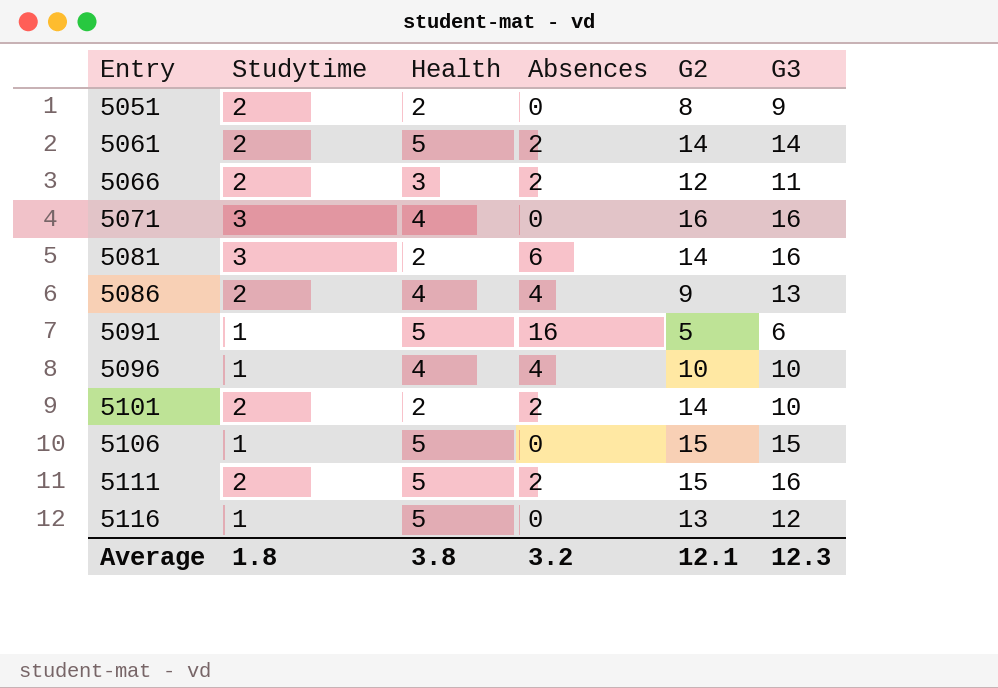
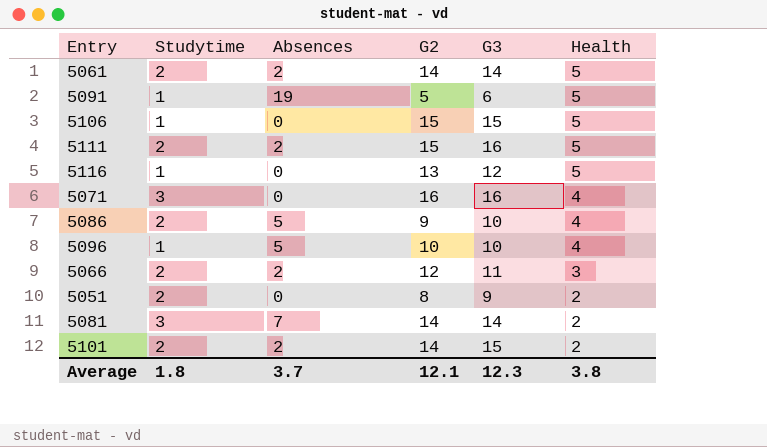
row order: Entry ascending -> Health descending
column Health | position: 3 -> 6
5091 | Absences: 16 -> 19
5086 | Absences: 4 -> 5
5086 | G3: 13 -> 10
5096 | Absences: 4 -> 5
5081 | Absences: 6 -> 7
5081 | G3: 16 -> 14
5101 | G3: 10 -> 15
Average | Absences: 3.2 -> 3.7

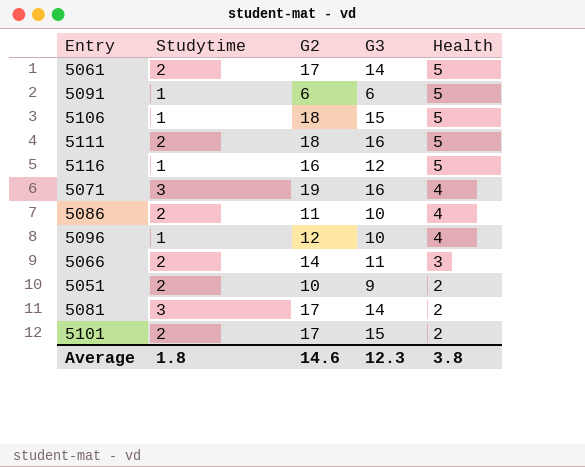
column Absences | position: 3 -> none
5061 | G2: 14 -> 17
5091 | G2: 5 -> 6
5106 | G2: 15 -> 18
5111 | G2: 15 -> 18
5116 | G2: 13 -> 16
5071 | G2: 16 -> 19
5086 | G2: 9 -> 11
5096 | G2: 10 -> 12
5066 | G2: 12 -> 14
5051 | G2: 8 -> 10
5081 | G2: 14 -> 17
5101 | G2: 14 -> 17
Average | G2: 12.1 -> 14.6

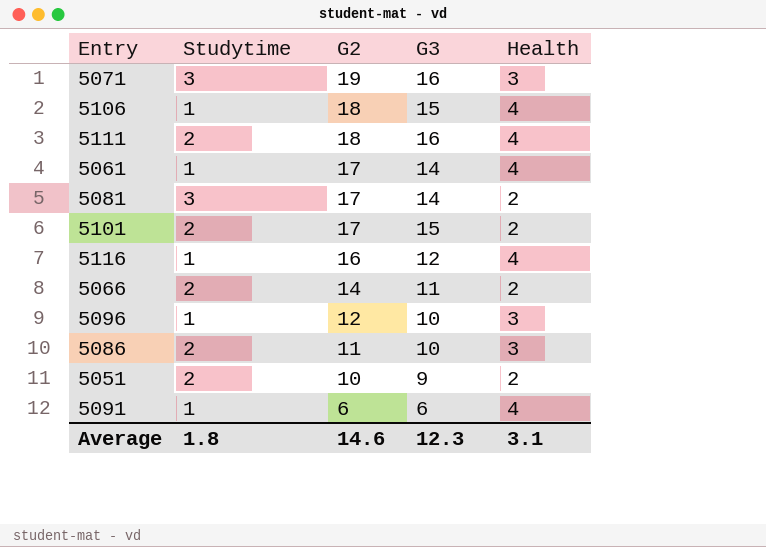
row order: Health descending -> G2 descending
5071 | Health: 4 -> 3
5106 | Health: 5 -> 4
5111 | Health: 5 -> 4
5061 | Studytime: 2 -> 1
5061 | Health: 5 -> 4
5116 | Health: 5 -> 4
5066 | Health: 3 -> 2
5096 | Health: 4 -> 3
5086 | Health: 4 -> 3
5091 | Health: 5 -> 4
Average | Health: 3.8 -> 3.1

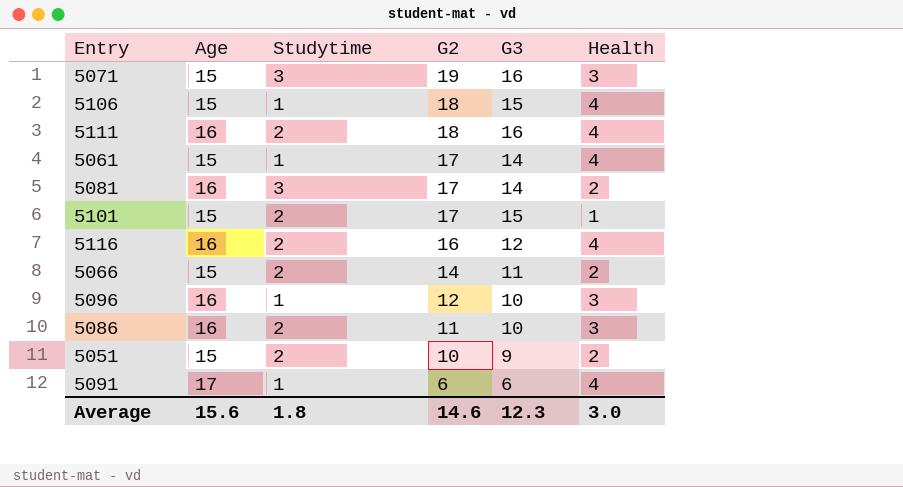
column Age | position: none -> 2
5101 | Health: 2 -> 1
5116 | Studytime: 1 -> 2
Average | Health: 3.1 -> 3.0

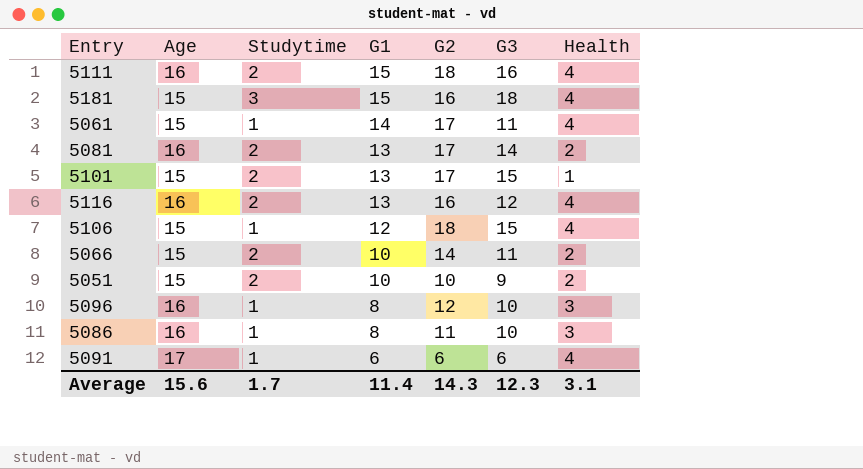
row order: G2 descending -> G1 descending
column G1 | position: none -> 4
row 5071: 15 | 3 | 19 | 16 | 3 -> none
row 5181: none -> 15 | 3 | 15 | 16 | 18 | 4
5061 | G3: 14 -> 11
5081 | Studytime: 3 -> 2
5086 | Studytime: 2 -> 1
Average | Studytime: 1.8 -> 1.7
Average | G2: 14.6 -> 14.3
Average | Health: 3.0 -> 3.1

